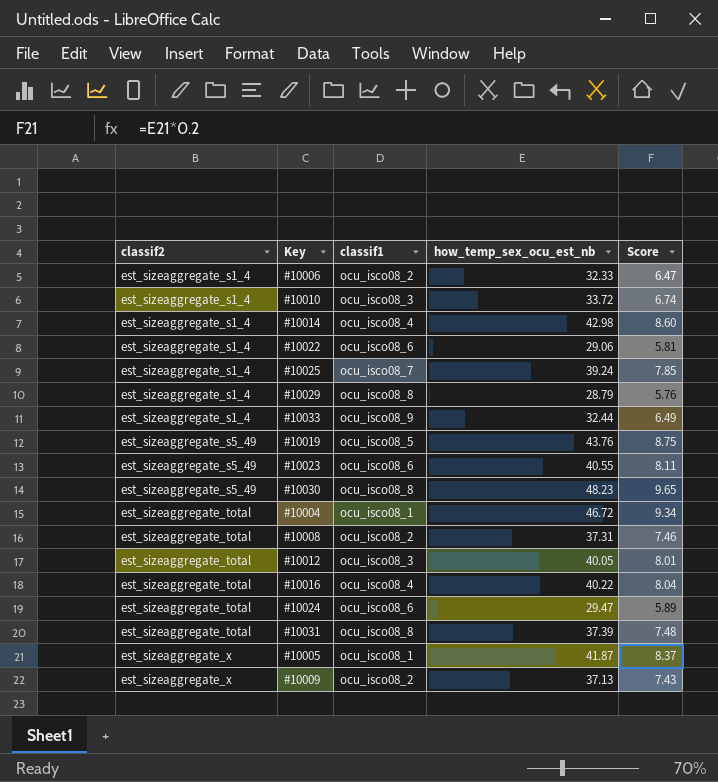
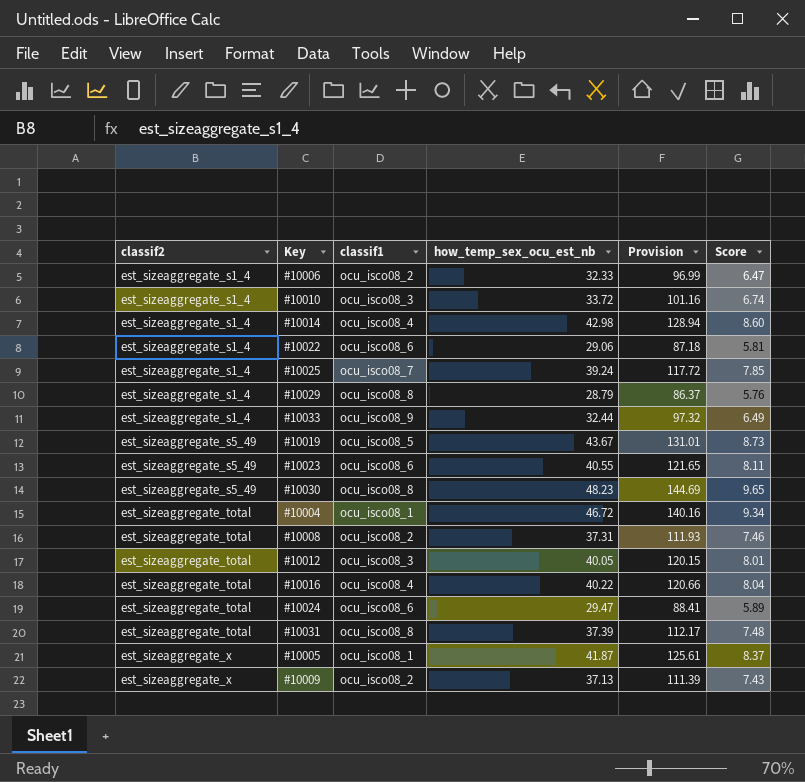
column Provision | formula: none -> [how_temp_sex_ocu_est_nb] * 3
#10019 | how_temp_sex_ocu_est_nb: 43.76 -> 43.67
#10019 | Score: 8.75 -> 8.73

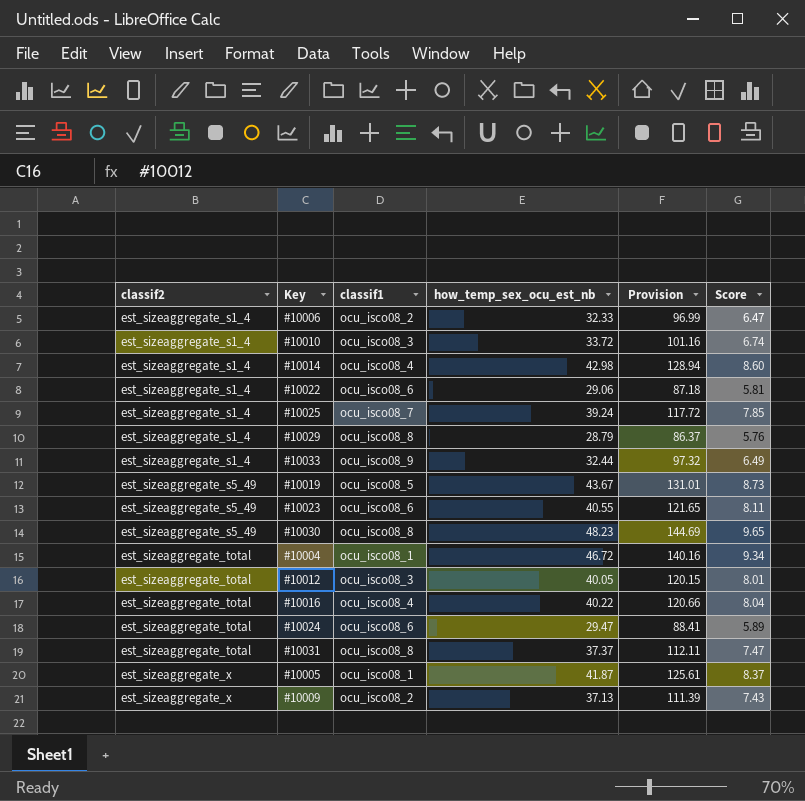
row #10008: est_sizeaggregate_total | ocu_isco08_2 | 37.31 | 111.93 | 7.46 -> none
#10031 | how_temp_sex_ocu_est_nb: 37.39 -> 37.37
#10031 | Provision: 112.17 -> 112.11
#10031 | Score: 7.48 -> 7.47

